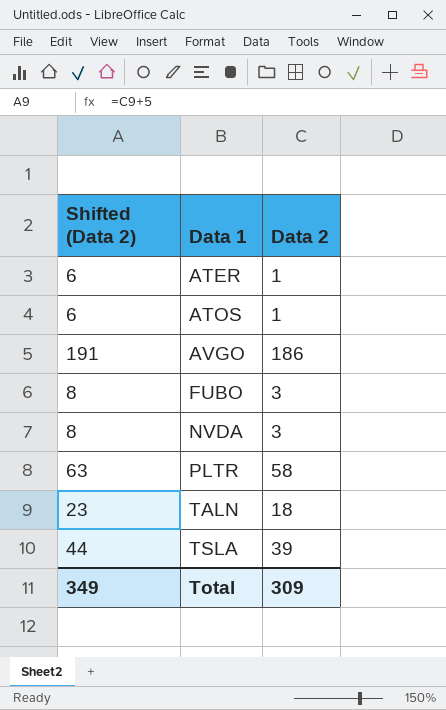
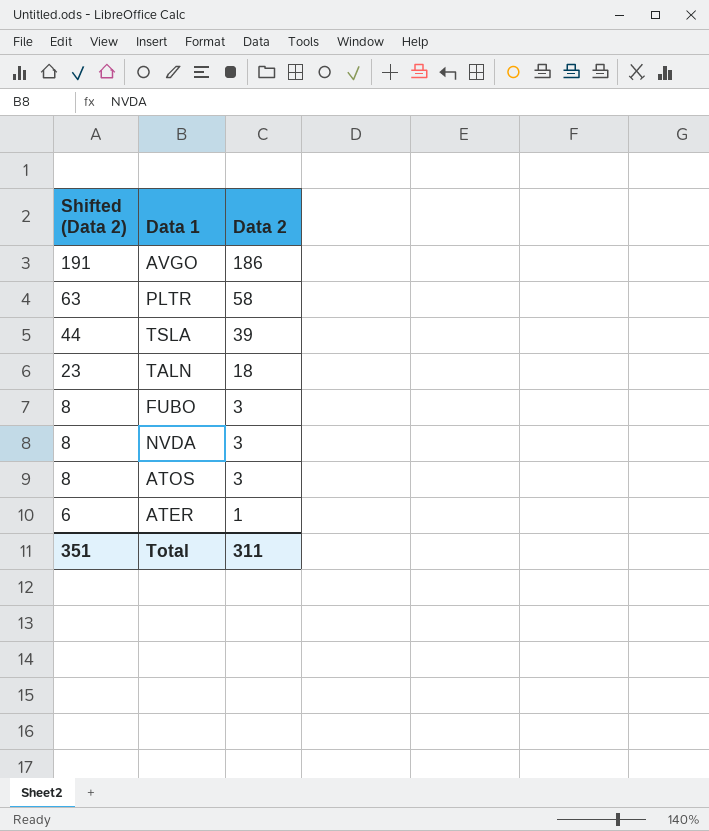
row order: Data 1 ascending -> Shifted (Data 2) descending
ATOS | Shifted (Data 2): 6 -> 8
ATOS | Data 2: 1 -> 3
Total | Shifted (Data 2): 349 -> 351
Total | Data 2: 309 -> 311

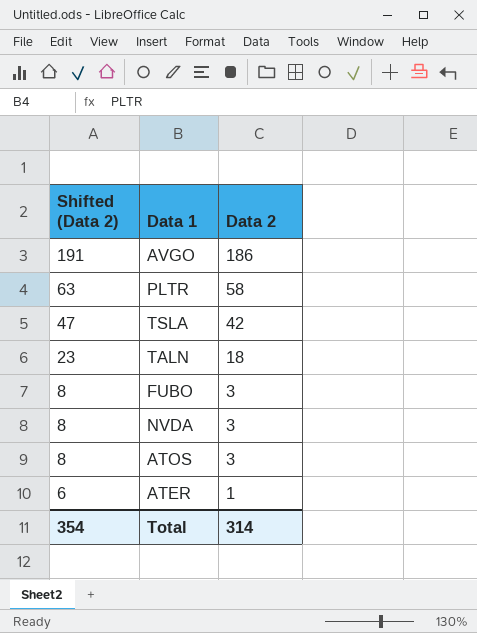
TSLA | Shifted (Data 2): 44 -> 47
TSLA | Data 2: 39 -> 42
Total | Shifted (Data 2): 351 -> 354
Total | Data 2: 311 -> 314

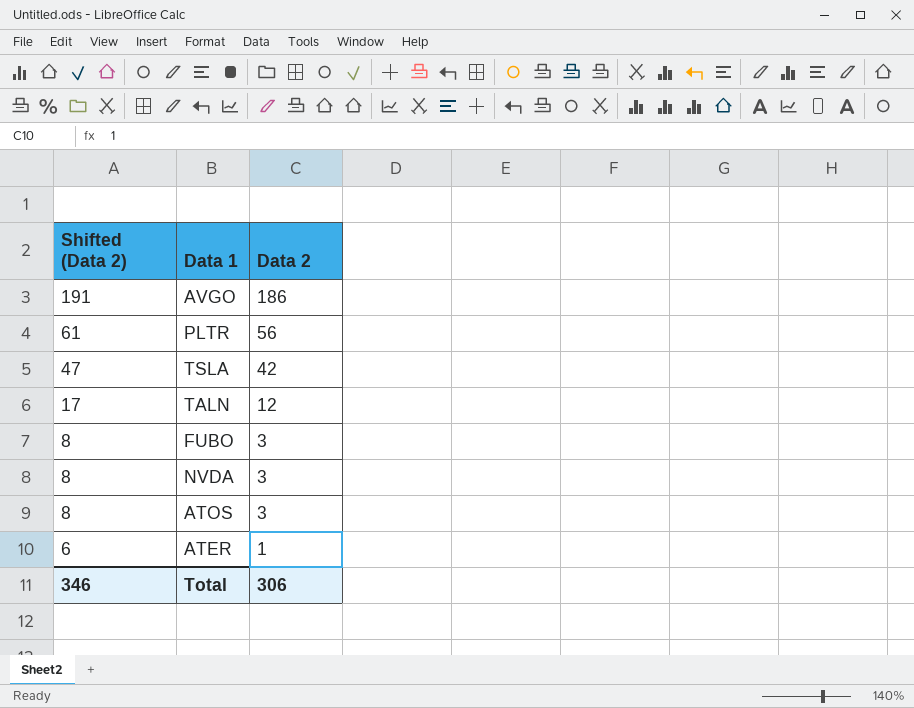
PLTR | Shifted (Data 2): 63 -> 61
PLTR | Data 2: 58 -> 56
TALN | Shifted (Data 2): 23 -> 17
TALN | Data 2: 18 -> 12
Total | Shifted (Data 2): 354 -> 346
Total | Data 2: 314 -> 306

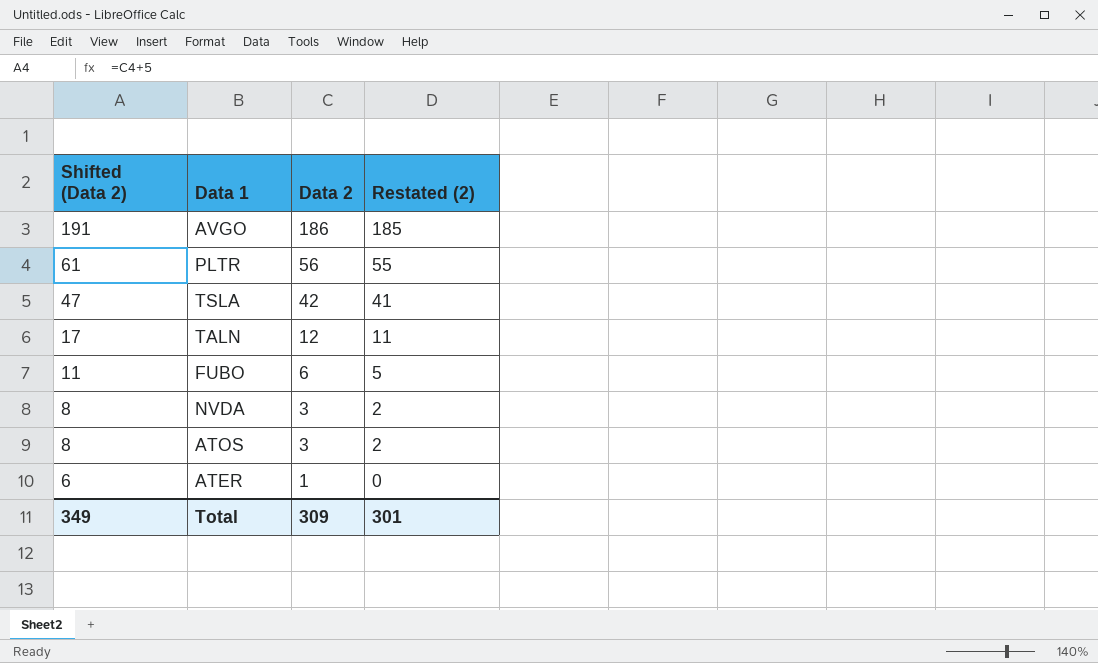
column Restated (2) | formula: none -> [Data 2] - 1
FUBO | Shifted (Data 2): 8 -> 11
FUBO | Data 2: 3 -> 6
Total | Shifted (Data 2): 346 -> 349
Total | Data 2: 306 -> 309

